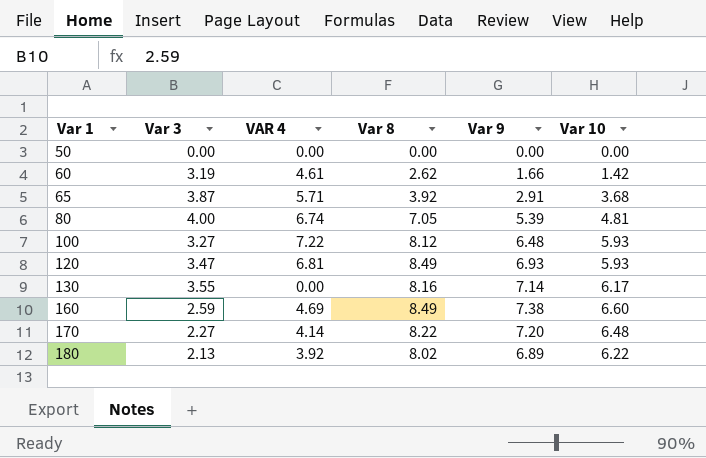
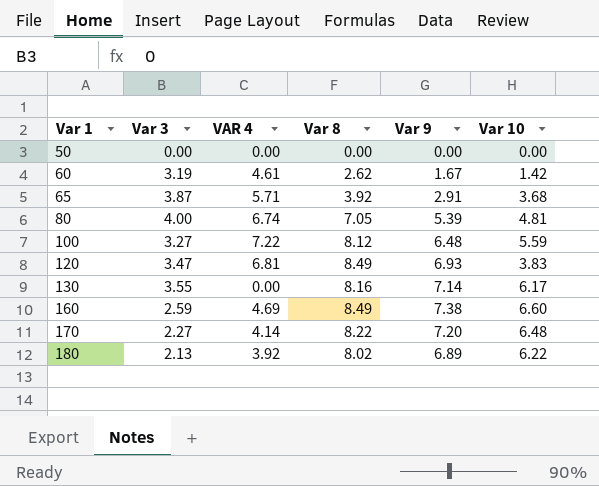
60 | Var 9: 1.66 -> 1.67
100 | Var 10: 5.93 -> 5.59
120 | Var 10: 5.93 -> 3.83

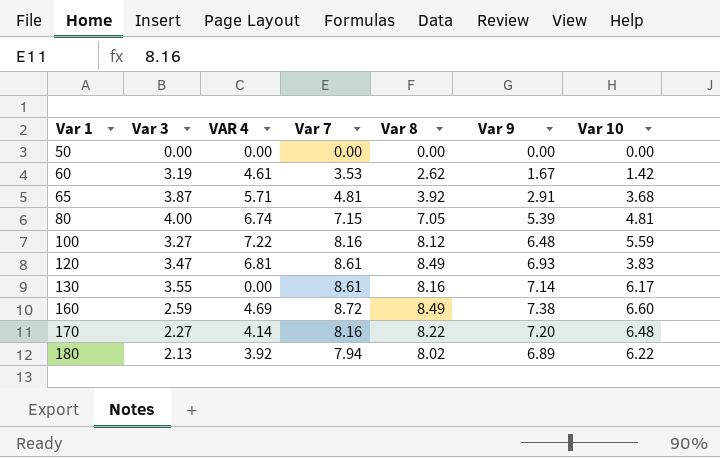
column Var 7 | position: none -> 4

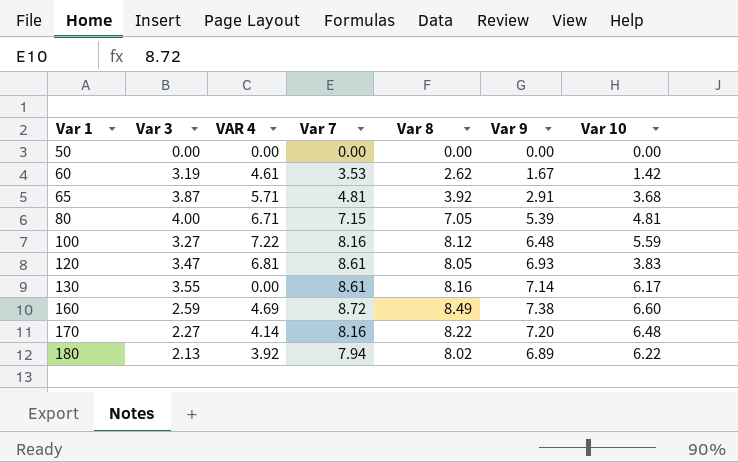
80 | VAR 4: 6.74 -> 6.71
120 | Var 8: 8.49 -> 8.05

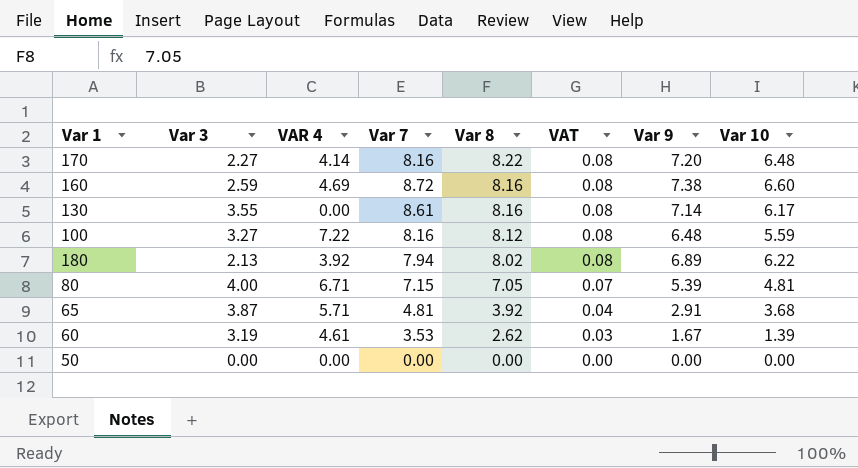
row order: Var 1 ascending -> Var 8 descending
column VAT | formula: none -> [Var 8] * 0.01
row 120: 3.47 | 6.81 | 8.61 | 8.05 | 6.93 | 3.83 -> none
160 | Var 8: 8.49 -> 8.16
60 | Var 10: 1.42 -> 1.39

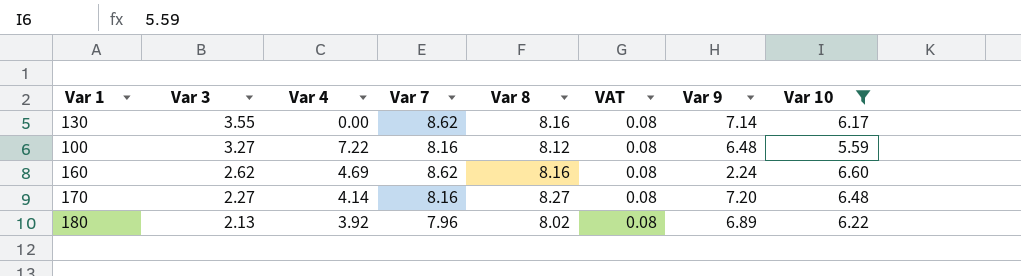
filter: none -> Var 10 >= 5.59
row order: Var 8 descending -> Var 3 descending
column name: VAR 4 -> Var 4
130 | Var 7: 8.61 -> 8.62
160 | Var 3: 2.59 -> 2.62
160 | Var 7: 8.72 -> 8.62
160 | Var 9: 7.38 -> 2.24
170 | Var 8: 8.22 -> 8.27
180 | Var 7: 7.94 -> 7.96

